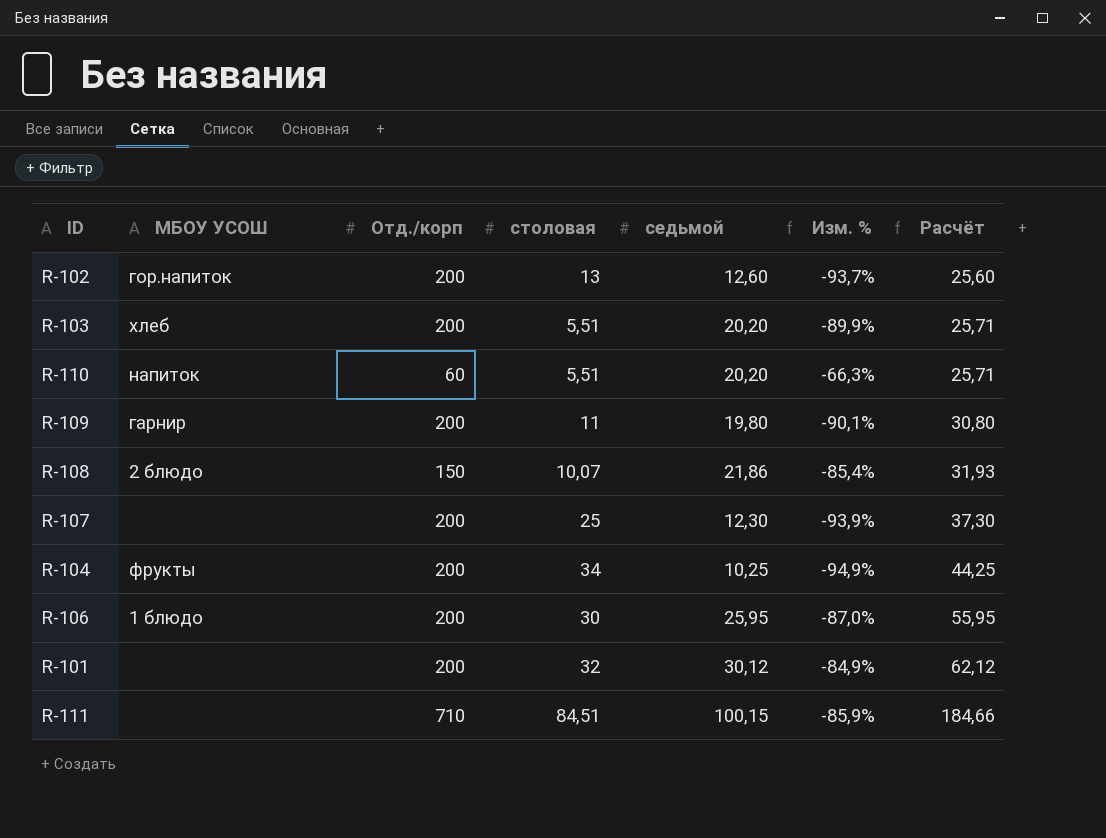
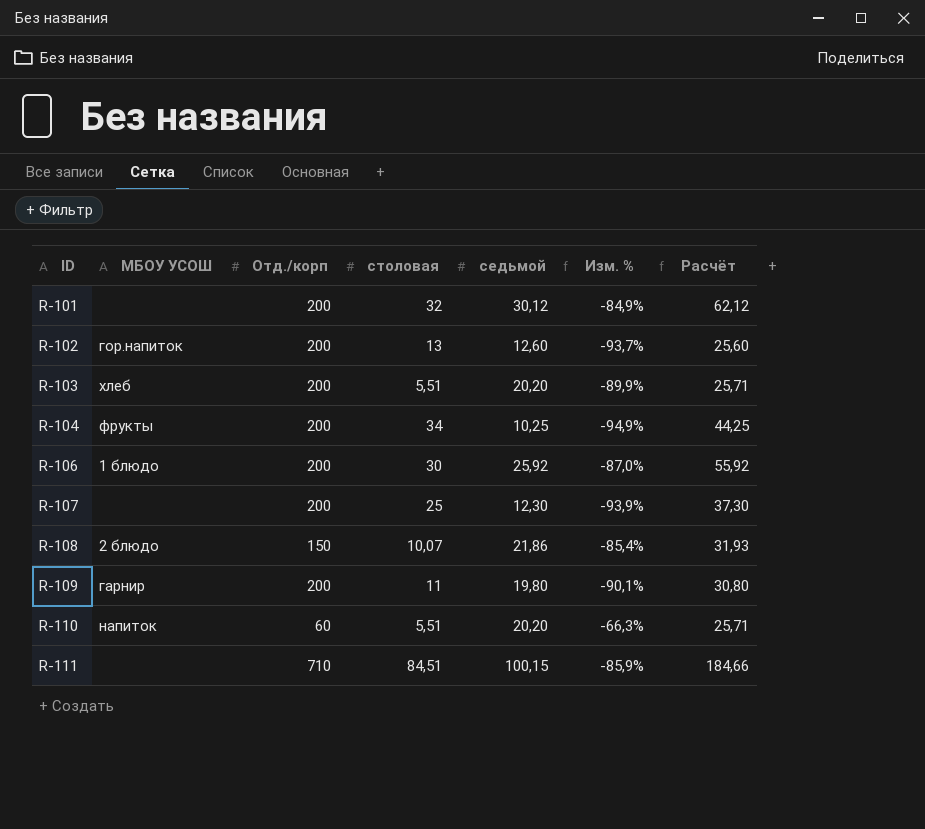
row order: Расчёт ascending -> ID ascending
R-106 | седьмой: 25,95 -> 25,92
R-106 | Расчёт: 55,95 -> 55,92

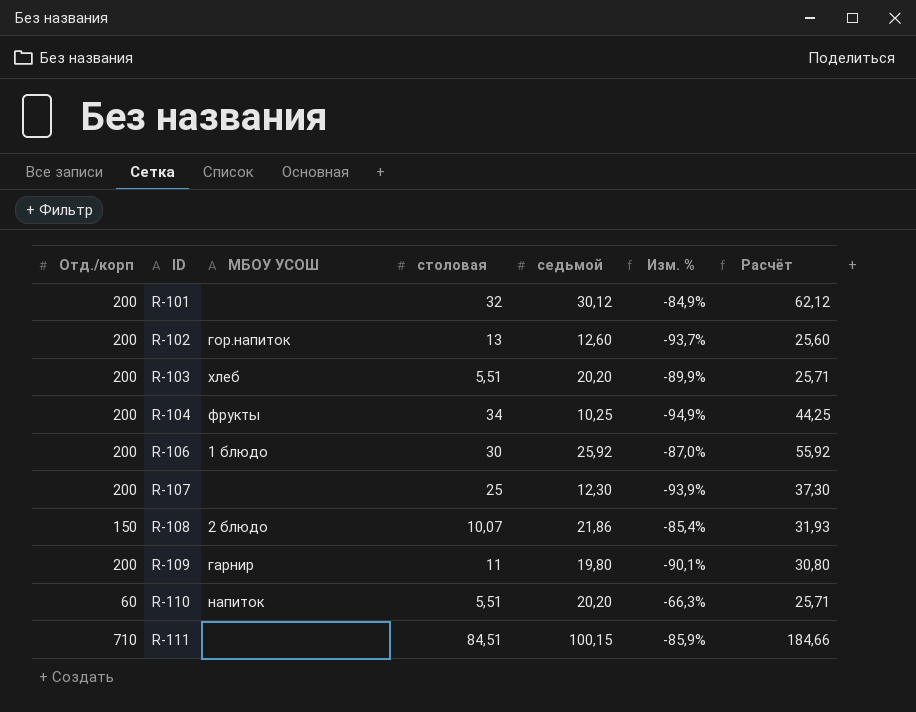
column Отд./корп | position: 3 -> 1

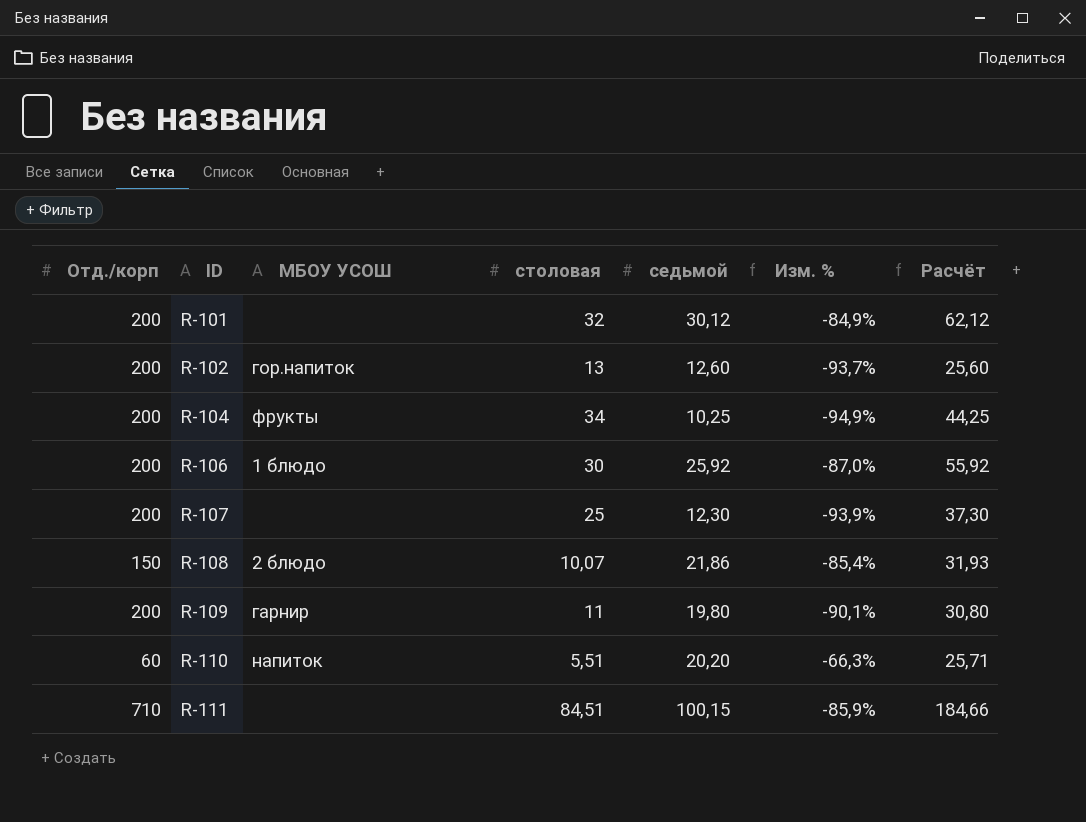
row R-103: 200 | хлеб | 5,51 | 20,20 | -89,9% | 25,71 -> none

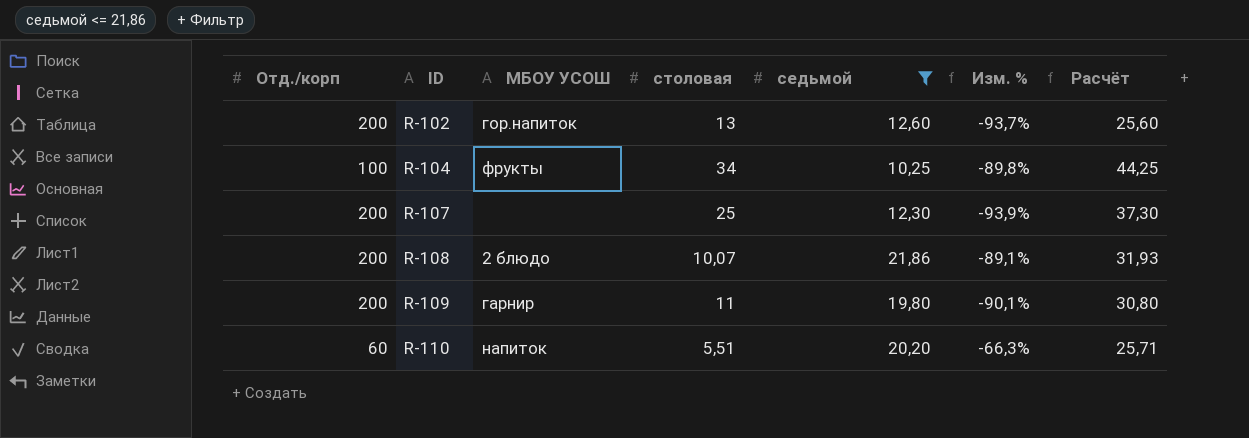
filter: none -> седьмой <= 21,86
R-104 | Отд./корп: 200 -> 100
R-104 | Изм. %: -94,9% -> -89,8%
R-108 | Отд./корп: 150 -> 200
R-108 | Изм. %: -85,4% -> -89,1%

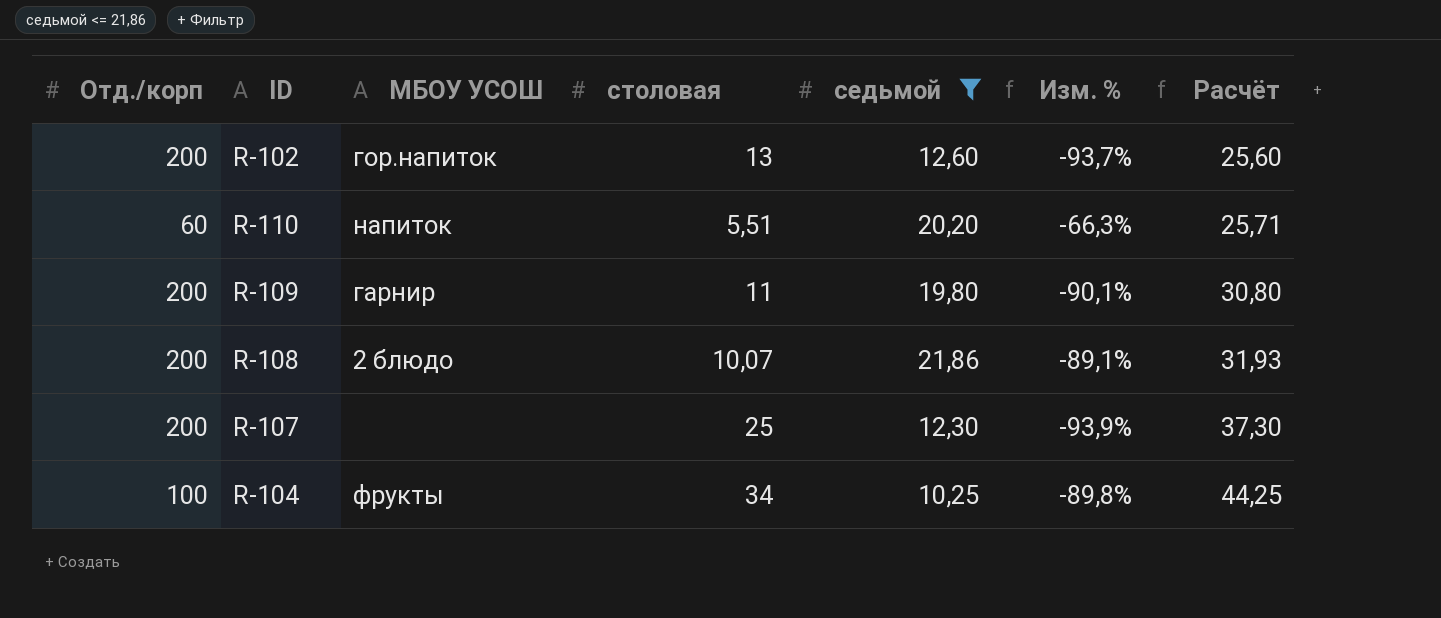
row order: ID ascending -> Расчёт ascending

